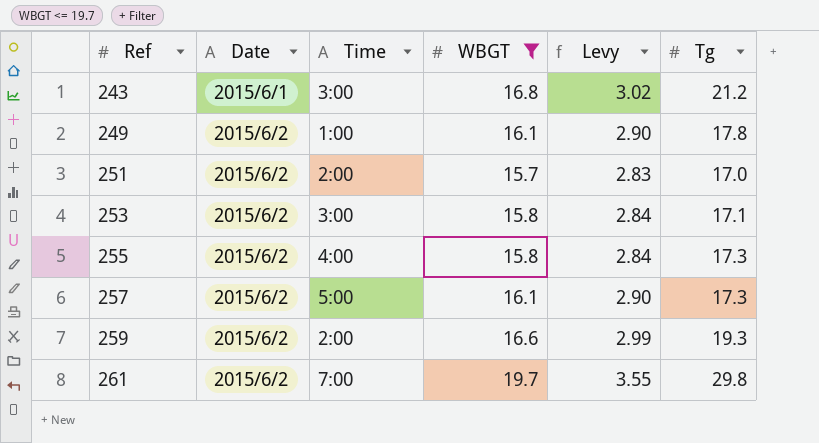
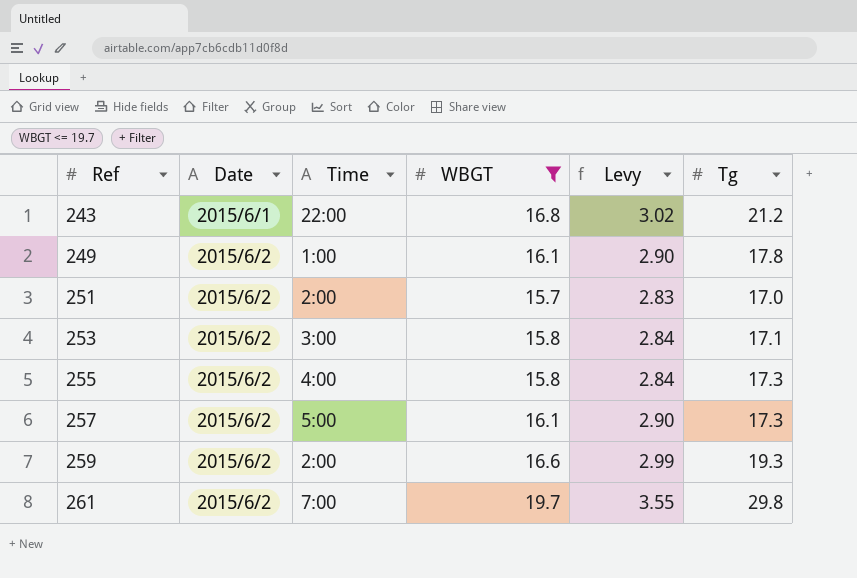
243 | Time: 3:00 -> 22:00

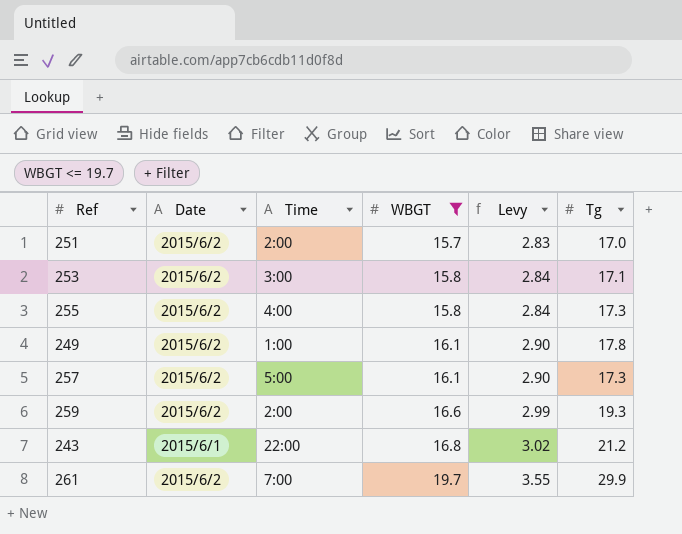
row order: Ref ascending -> WBGT ascending
261 | Tg: 29.8 -> 29.9

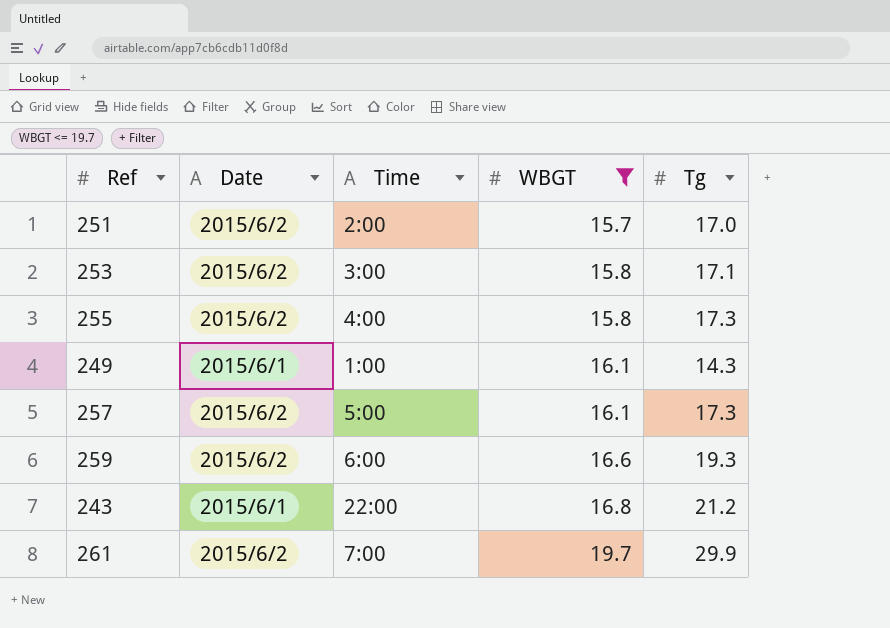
column Levy | formula: [WBGT] * 0.18 -> none
249 | Date: 2015/6/2 -> 2015/6/1
249 | Tg: 17.8 -> 14.3
259 | Time: 2:00 -> 6:00

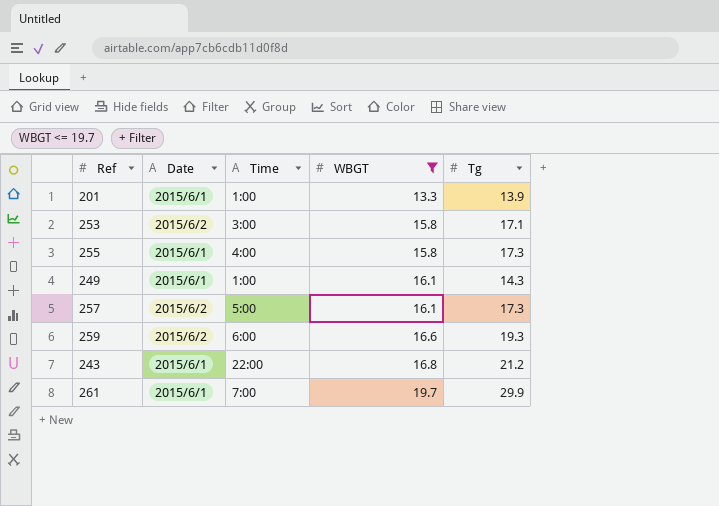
row 251: 2015/6/2 | 2:00 | 15.7 | 17.0 -> none
row 201: none -> 2015/6/1 | 1:00 | 13.3 | 13.9
255 | Date: 2015/6/2 -> 2015/6/1
261 | Date: 2015/6/2 -> 2015/6/1

